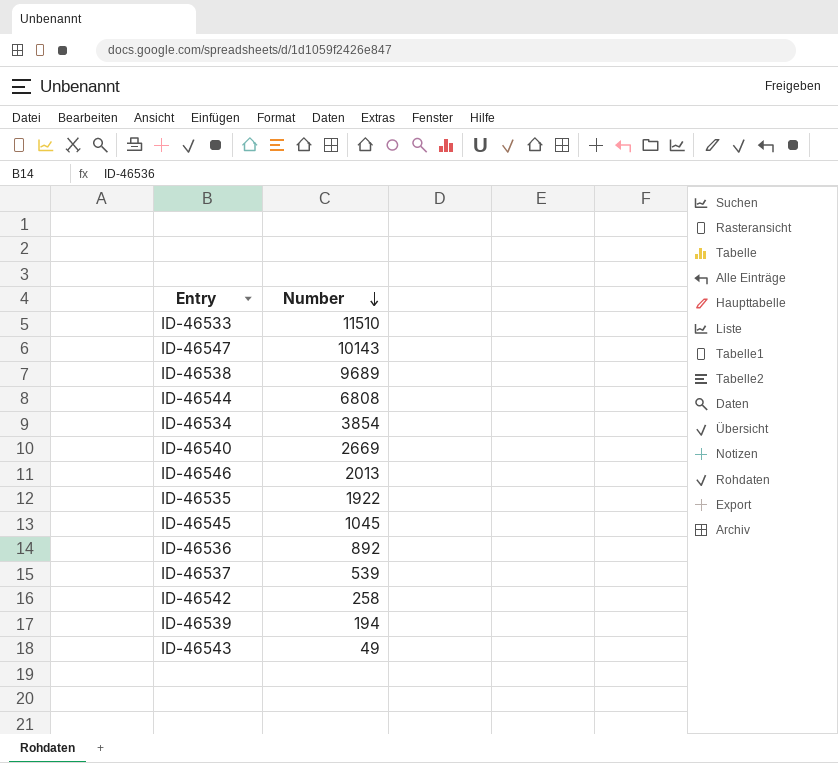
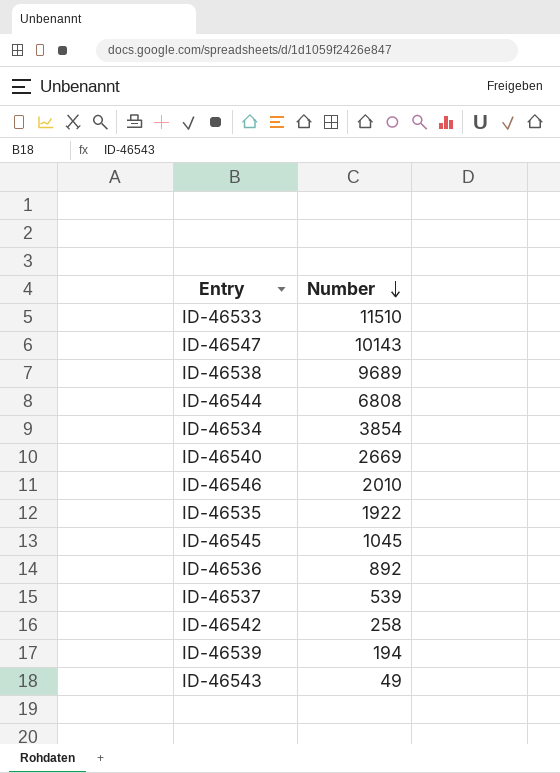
ID-46546 | Number: 2013 -> 2010

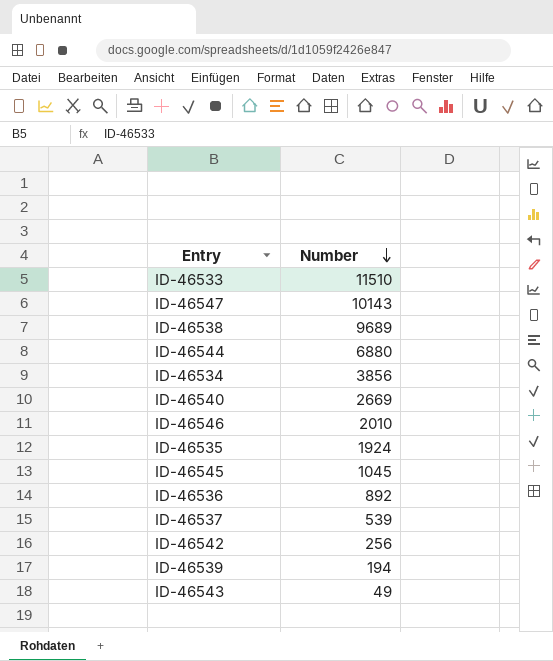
ID-46544 | Number: 6808 -> 6880
ID-46534 | Number: 3854 -> 3856
ID-46535 | Number: 1922 -> 1924
ID-46542 | Number: 258 -> 256

